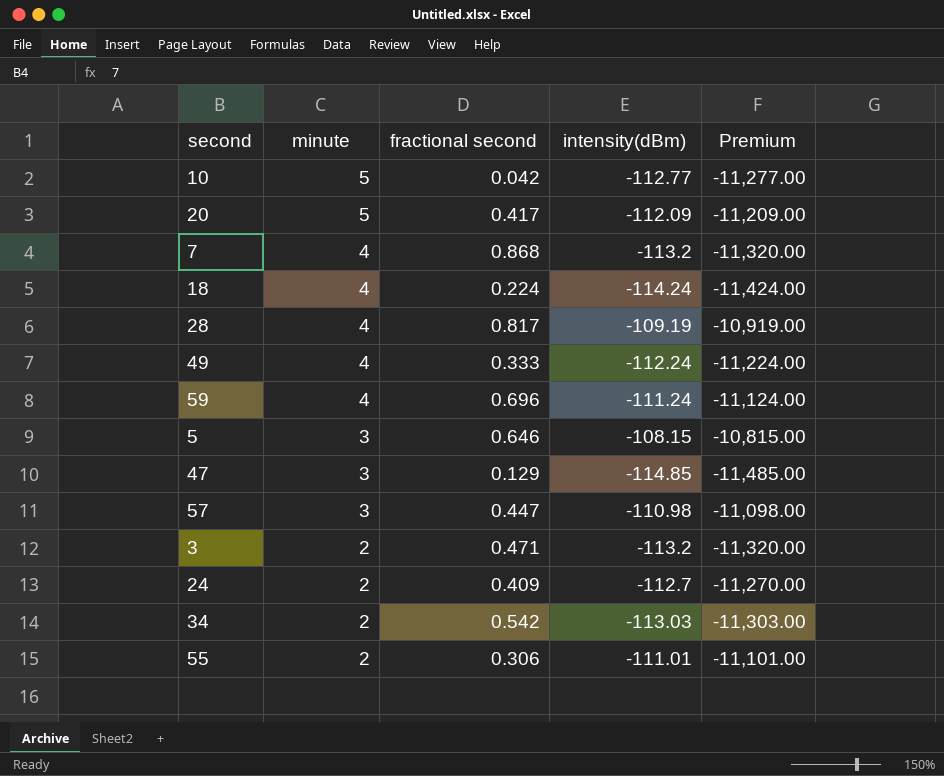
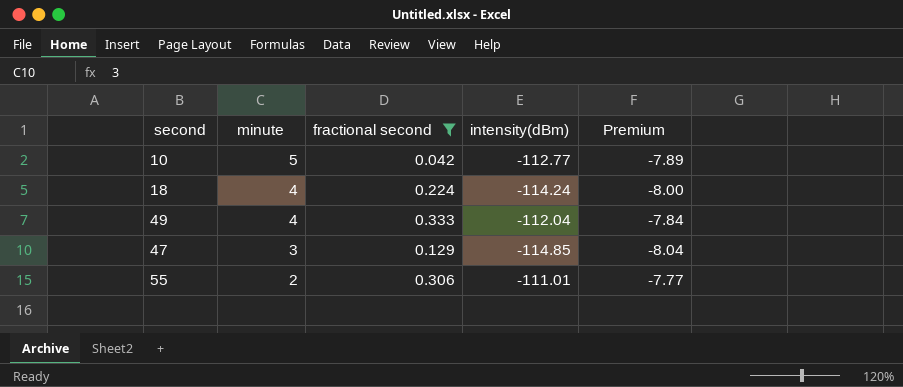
filter: none -> fractional second <= 0.333
column Premium | formula: [intensity(dBm)] * 100 -> [intensity(dBm)] * 0.07
49 | intensity(dBm): -112.24 -> -112.04

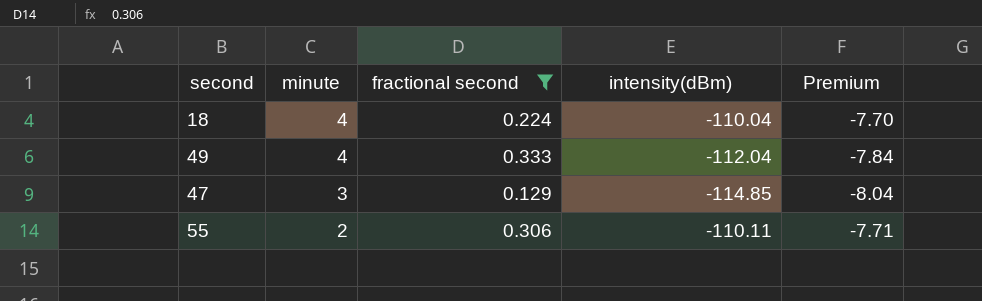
row 10: 5 | 0.042 | -112.77 | -7.89 -> none
18 | intensity(dBm): -114.24 -> -110.04
18 | Premium: -8.00 -> -7.70
55 | intensity(dBm): -111.01 -> -110.11
55 | Premium: -7.77 -> -7.71

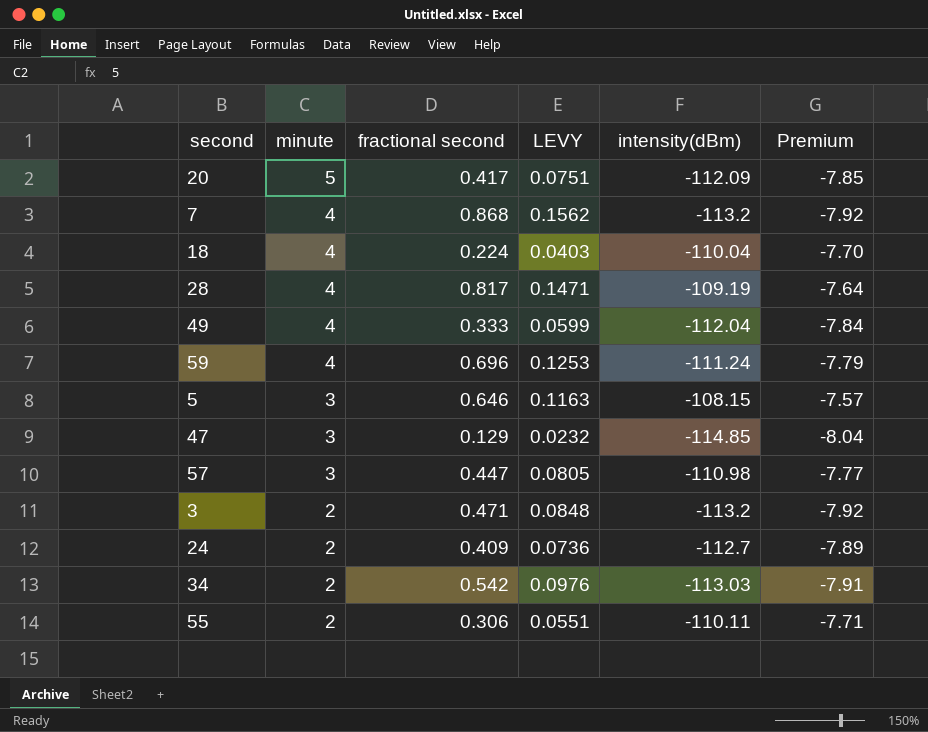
filter: fractional second <= 0.333 -> none
column LEVY | formula: none -> [fractional second] * 0.18

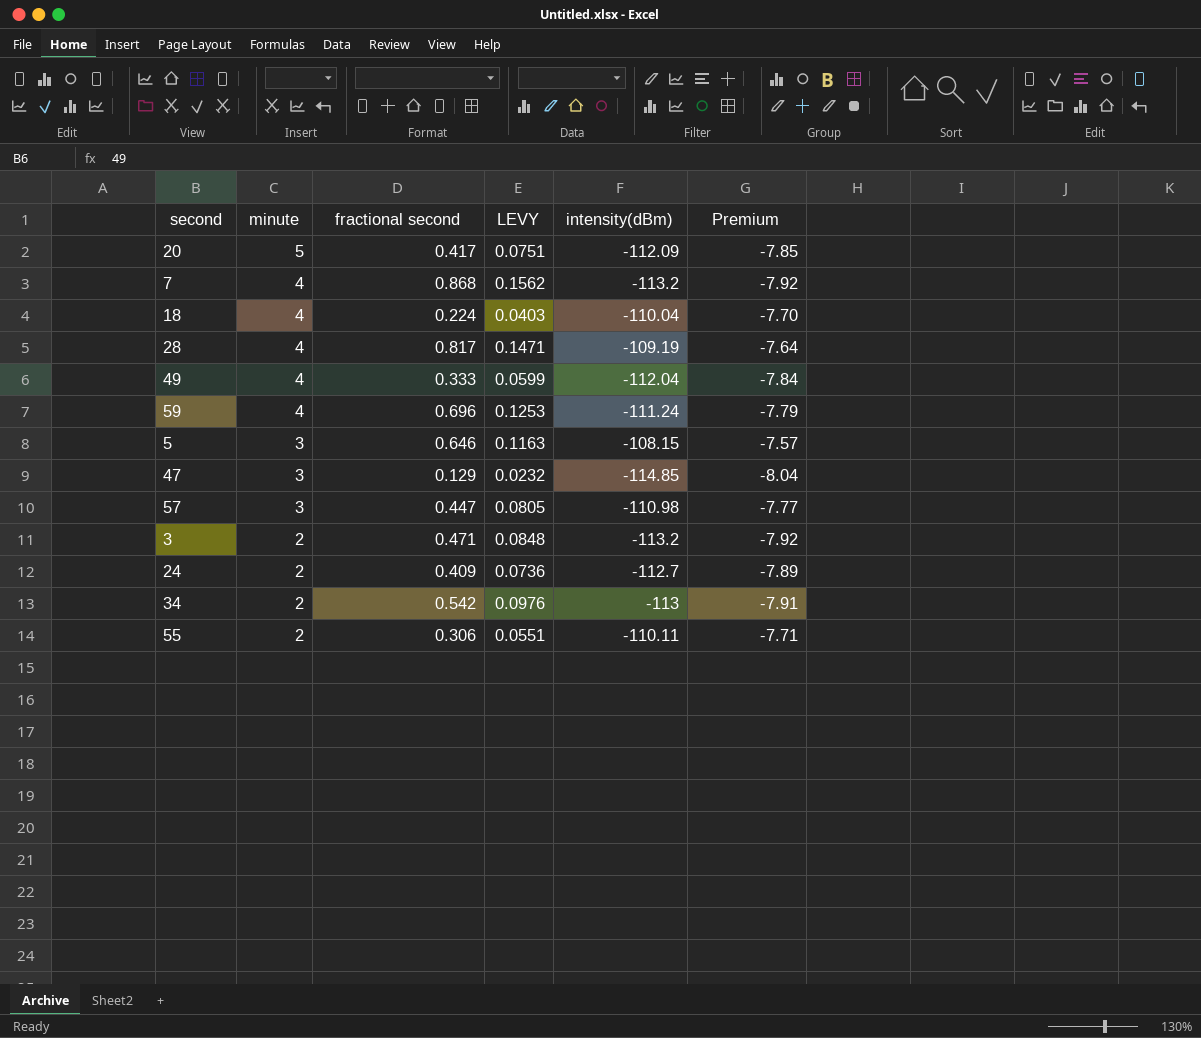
34 | intensity(dBm): -113.03 -> -113

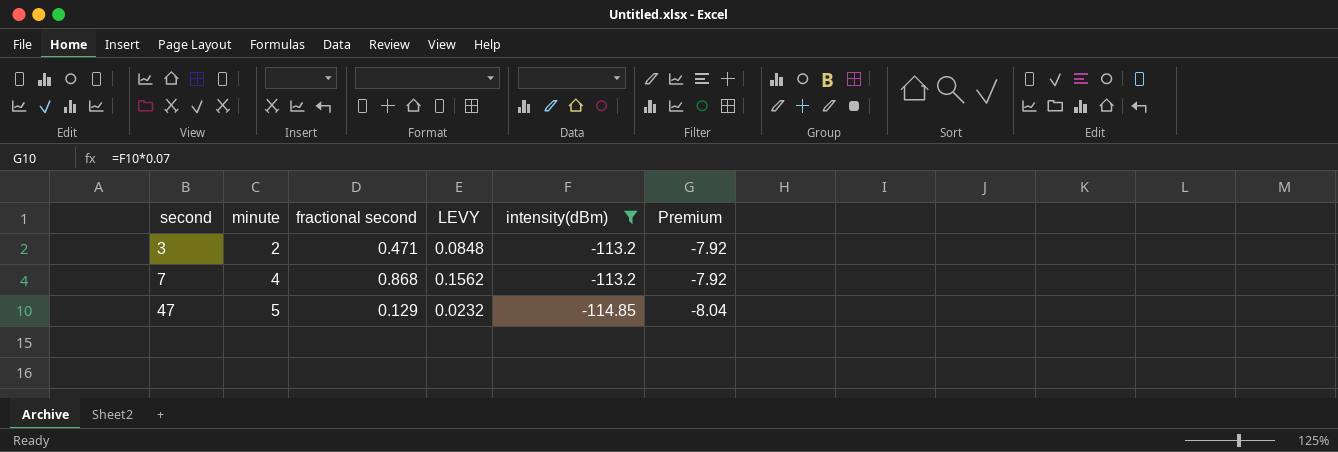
filter: none -> intensity(dBm) <= -113.2
row order: minute descending -> second ascending
47 | minute: 3 -> 5

